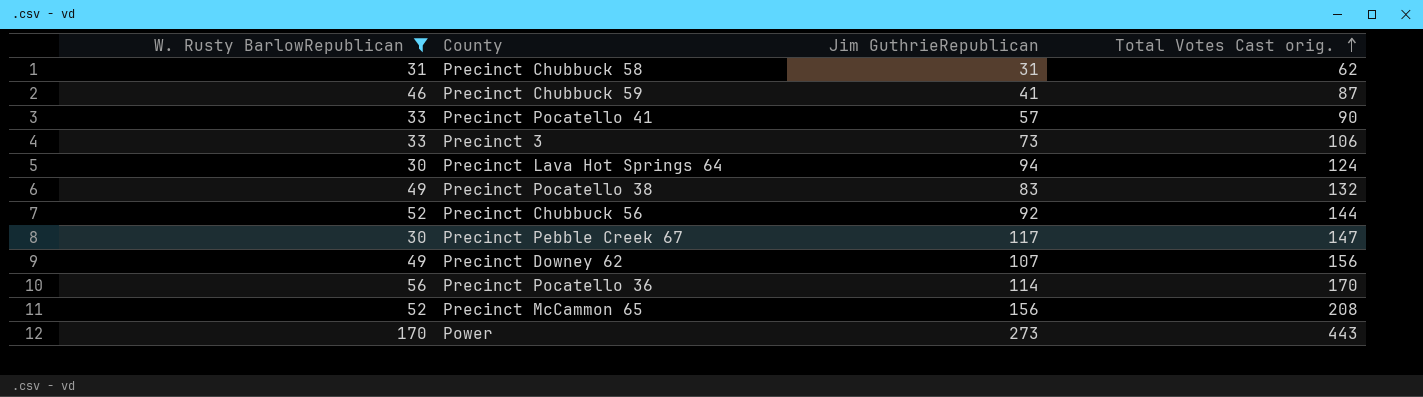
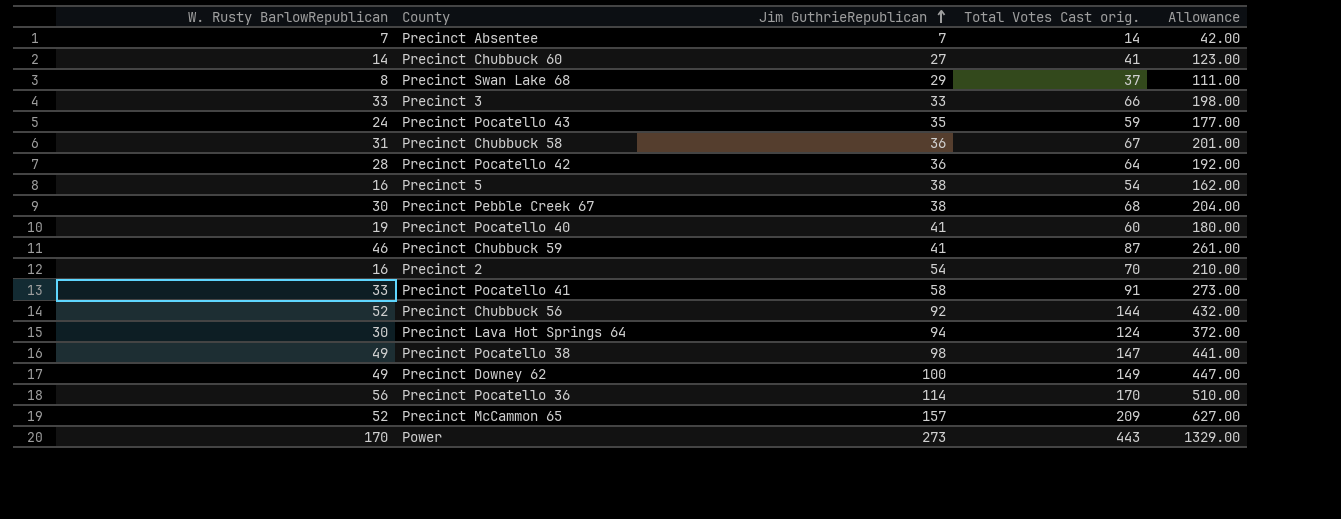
filter: W. Rusty BarlowRepublican >= 30 -> none
row order: Total Votes Cast orig. ascending -> Jim GuthrieRepublican ascending
column Allowance | formula: none -> [Total Votes Cast orig.] * 3
Precinct 3 | Jim GuthrieRepublican: 73 -> 33
Precinct 3 | Total Votes Cast orig.: 106 -> 66
Precinct Chubbuck 58 | Jim GuthrieRepublican: 31 -> 36
Precinct Chubbuck 58 | Total Votes Cast orig.: 62 -> 67
Precinct Pebble Creek 67 | Jim GuthrieRepublican: 117 -> 38
Precinct Pebble Creek 67 | Total Votes Cast orig.: 147 -> 68
Precinct Pocatello 41 | Jim GuthrieRepublican: 57 -> 58
Precinct Pocatello 41 | Total Votes Cast orig.: 90 -> 91
Precinct Pocatello 38 | Jim GuthrieRepublican: 83 -> 98
Precinct Pocatello 38 | Total Votes Cast orig.: 132 -> 147
Precinct Downey 62 | Jim GuthrieRepublican: 107 -> 100
Precinct Downey 62 | Total Votes Cast orig.: 156 -> 149
Precinct McCammon 65 | Jim GuthrieRepublican: 156 -> 157
Precinct McCammon 65 | Total Votes Cast orig.: 208 -> 209

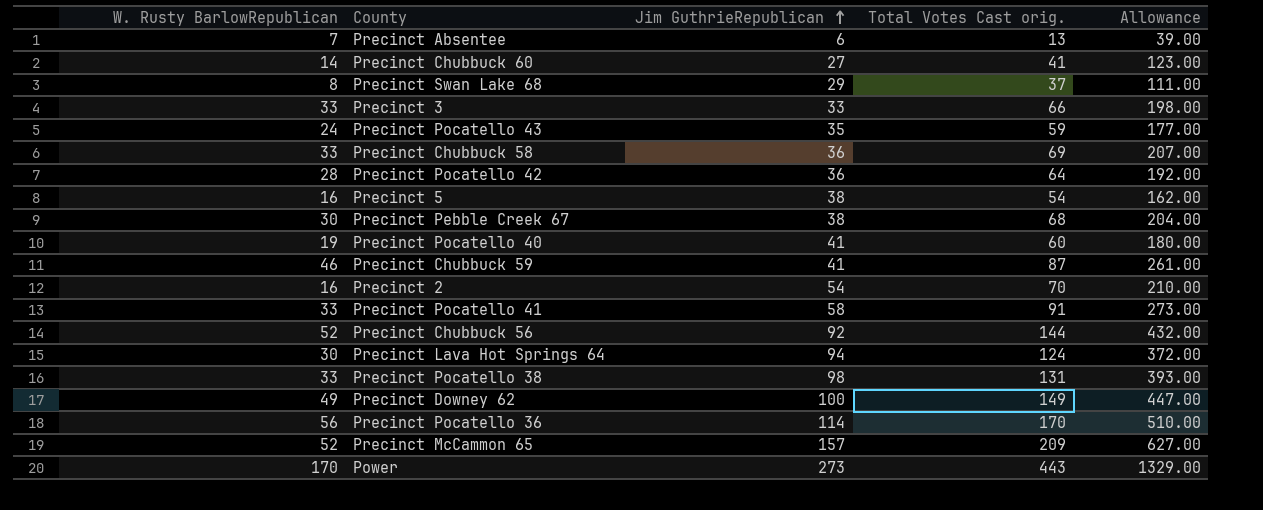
Precinct Absentee | Jim GuthrieRepublican: 7 -> 6
Precinct Absentee | Total Votes Cast orig.: 14 -> 13
Precinct Absentee | Allowance: 42.00 -> 39.00
Precinct Chubbuck 58 | W. Rusty BarlowRepublican: 31 -> 33
Precinct Chubbuck 58 | Total Votes Cast orig.: 67 -> 69
Precinct Chubbuck 58 | Allowance: 201.00 -> 207.00
Precinct Pocatello 38 | W. Rusty BarlowRepublican: 49 -> 33
Precinct Pocatello 38 | Total Votes Cast orig.: 147 -> 131
Precinct Pocatello 38 | Allowance: 441.00 -> 393.00

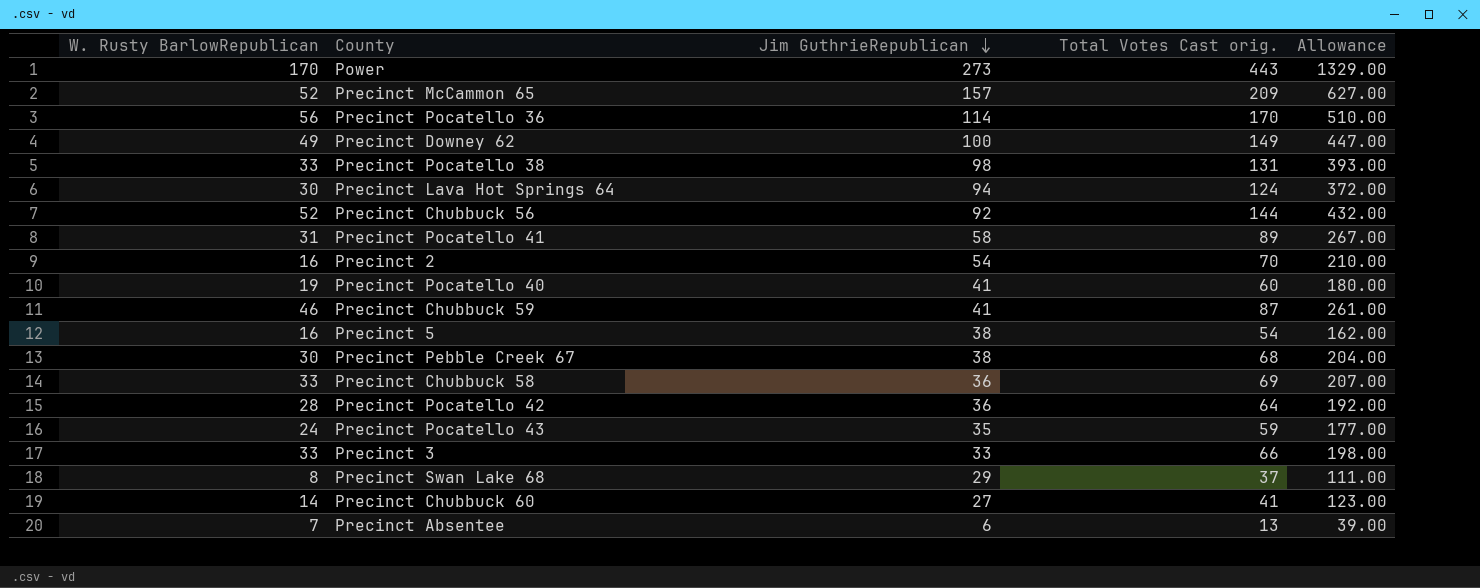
row order: Jim GuthrieRepublican ascending -> Jim GuthrieRepublican descending
Precinct Pocatello 41 | W. Rusty BarlowRepublican: 33 -> 31
Precinct Pocatello 41 | Total Votes Cast orig.: 91 -> 89
Precinct Pocatello 41 | Allowance: 273.00 -> 267.00

